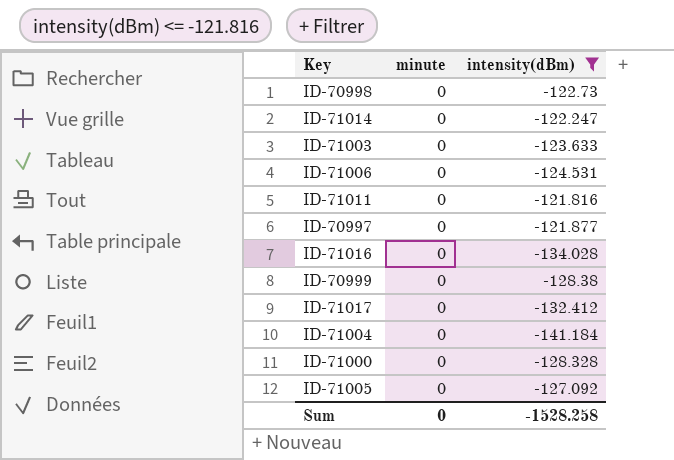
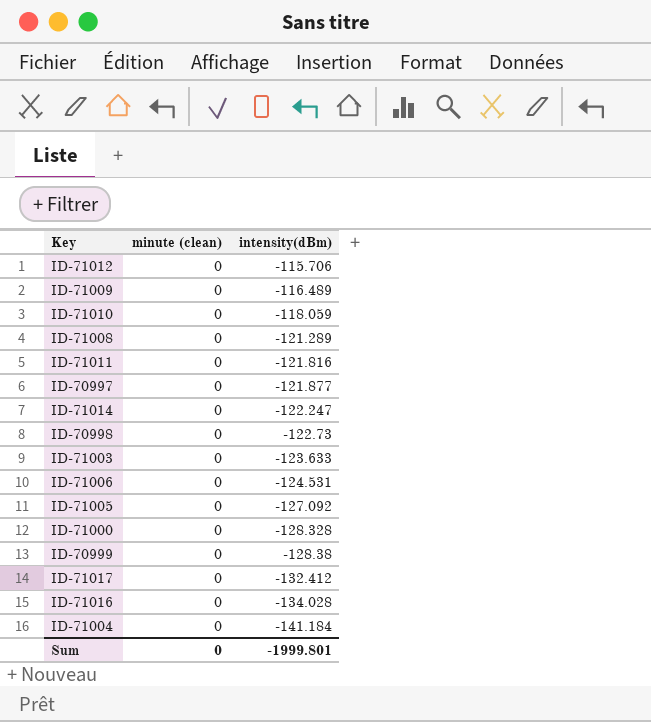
filter: intensity(dBm) <= -121.816 -> none
row order: none -> intensity(dBm) descending
column name: minute -> minute (clean)
Sum | intensity(dBm): -1528.258 -> -1999.801

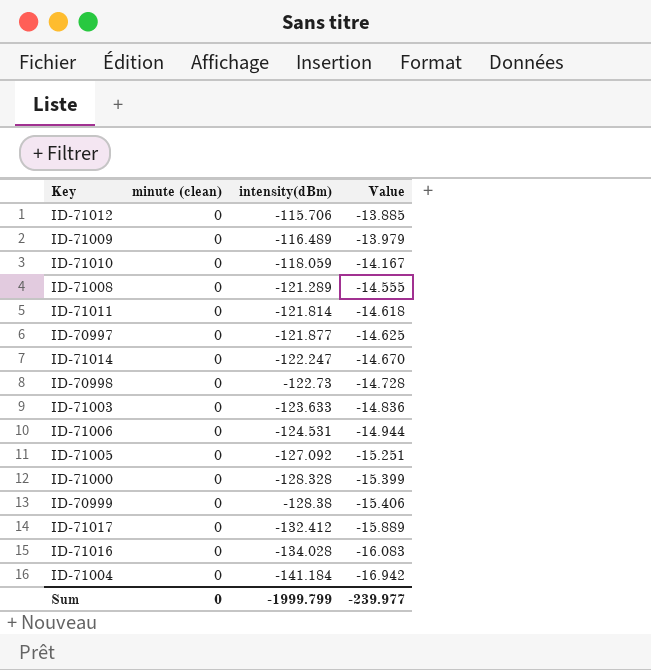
column Value | formula: none -> [intensity(dBm)] * 0.12
ID-71011 | intensity(dBm): -121.816 -> -121.814
Sum | intensity(dBm): -1999.801 -> -1999.799

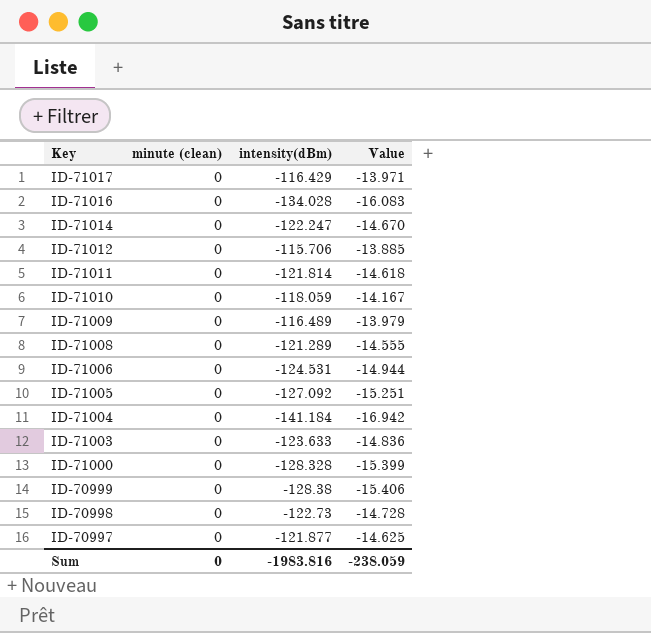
row order: intensity(dBm) descending -> Key descending
ID-71017 | intensity(dBm): -132.412 -> -116.429
ID-71017 | Value: -15.889 -> -13.971
Sum | intensity(dBm): -1999.799 -> -1983.816
Sum | Value: -239.977 -> -238.059

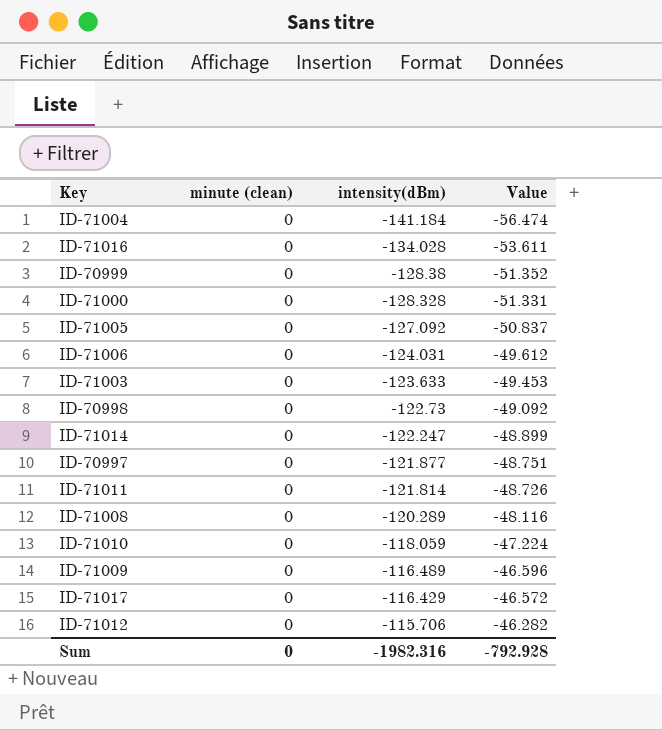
row order: Key descending -> intensity(dBm) ascending
column Value | formula: [intensity(dBm)] * 0.12 -> [intensity(dBm)] * 0.4
ID-71006 | intensity(dBm): -124.531 -> -124.031
ID-71008 | intensity(dBm): -121.289 -> -120.289
Sum | intensity(dBm): -1983.816 -> -1982.316
Sum | Value: -238.059 -> -792.928

